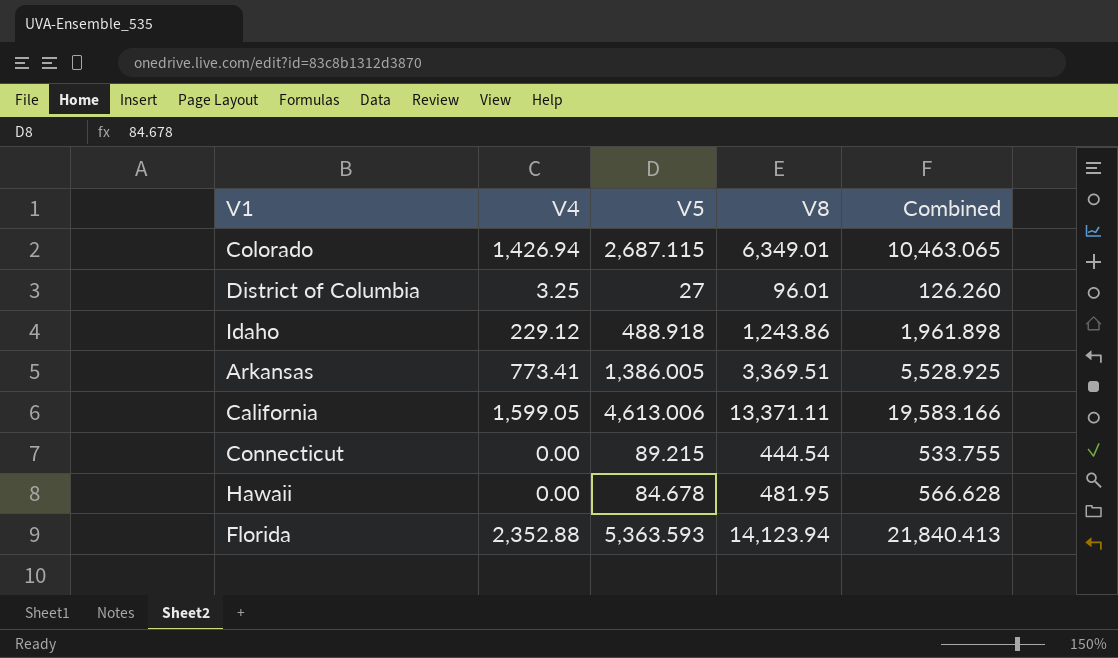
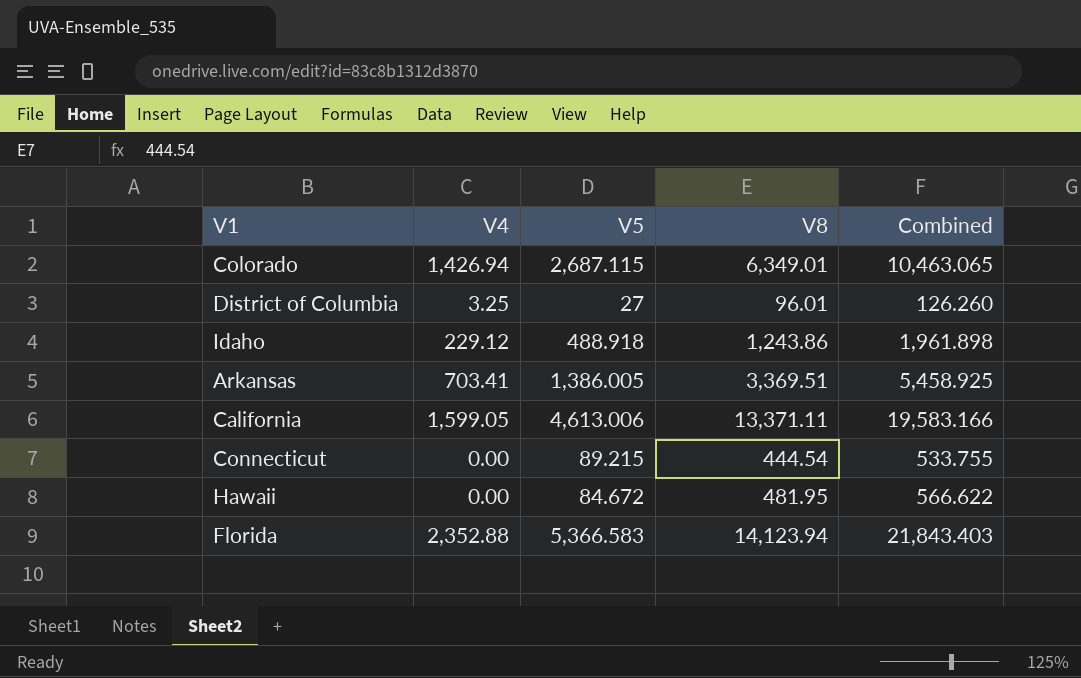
Arkansas | V4: 773.41 -> 703.41
Arkansas | Combined: 5,528.925 -> 5,458.925
Hawaii | V5: 84.678 -> 84.672
Hawaii | Combined: 566.628 -> 566.622
Florida | V5: 5,363.593 -> 5,366.583
Florida | Combined: 21,840.413 -> 21,843.403

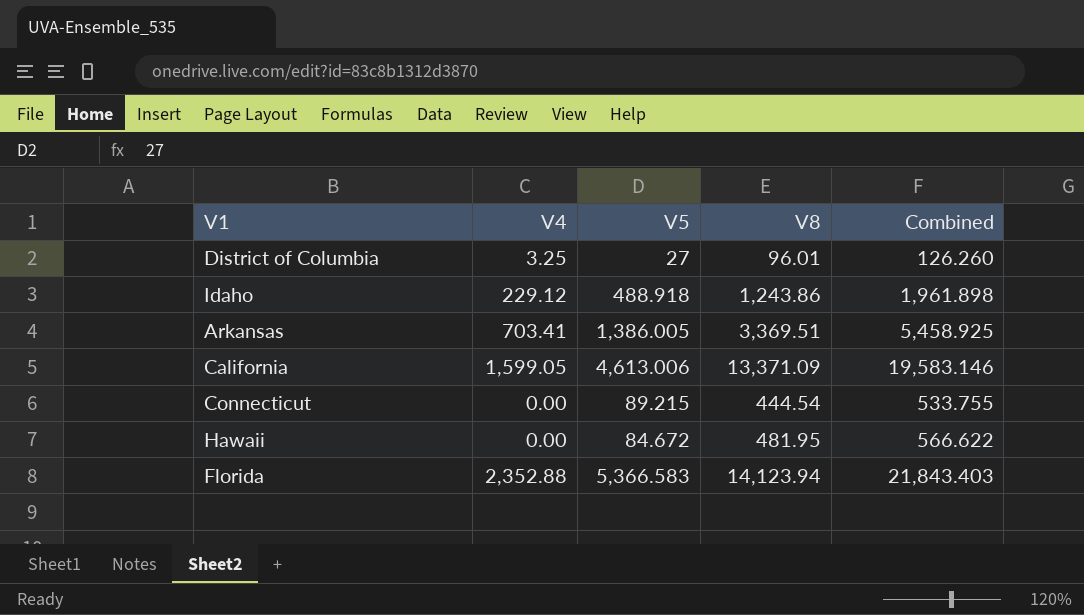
row Colorado: 1,426.94 | 2,687.115 | 6,349.01 | 10,463.065 -> none
California | V8: 13,371.11 -> 13,371.09
California | Combined: 19,583.166 -> 19,583.146

